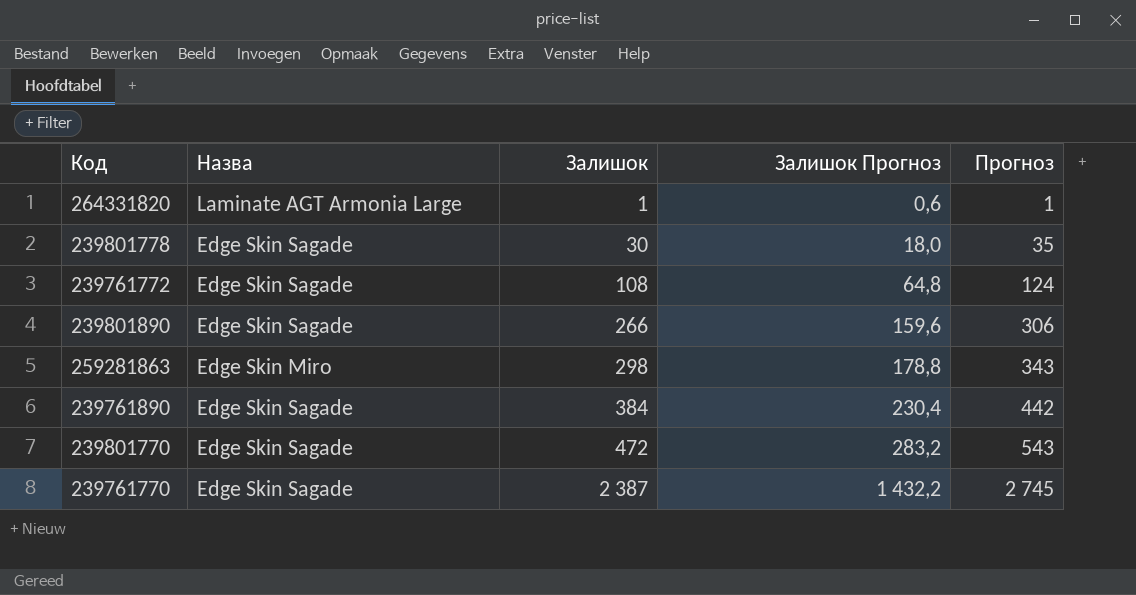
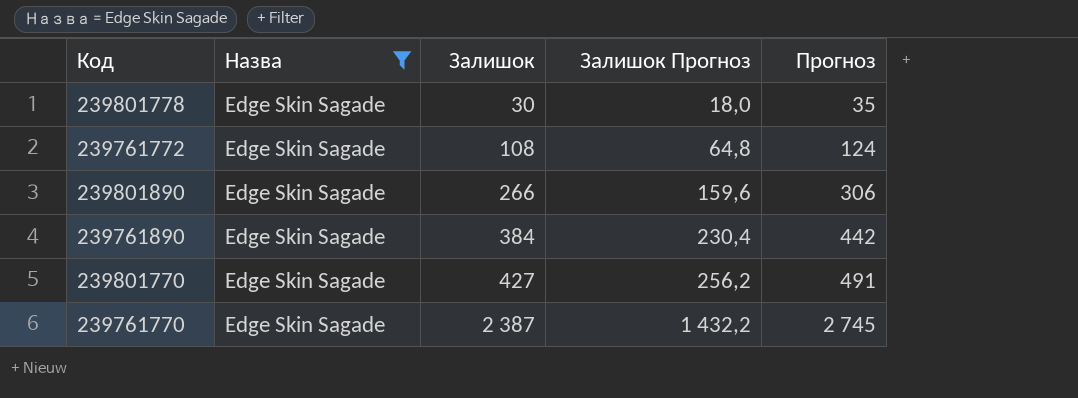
filter: none -> Назва = Edge Skin Sagade
239801770 | Залишок: 472 -> 427
239801770 | Залишок Прогноз: 283,2 -> 256,2
239801770 | Прогноз: 543 -> 491

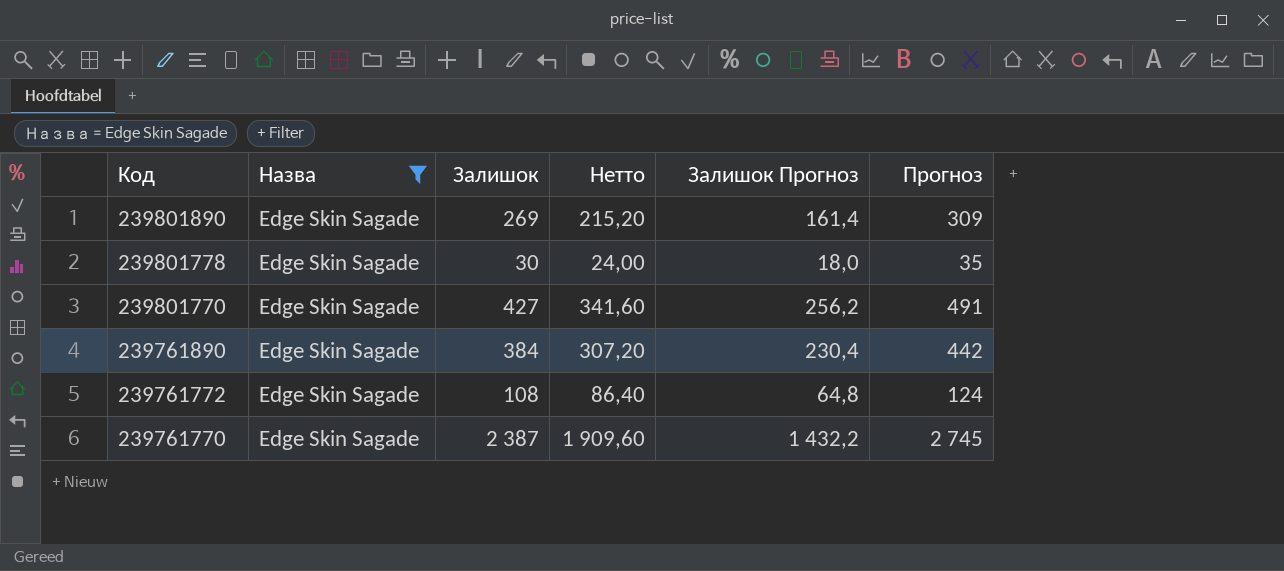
row order: Залишок ascending -> Код descending
column Нетто | formula: none -> [Залишок] * 0,8
239801890 | Залишок: 266 -> 269
239801890 | Залишок Прогноз: 159,6 -> 161,4
239801890 | Прогноз: 306 -> 309

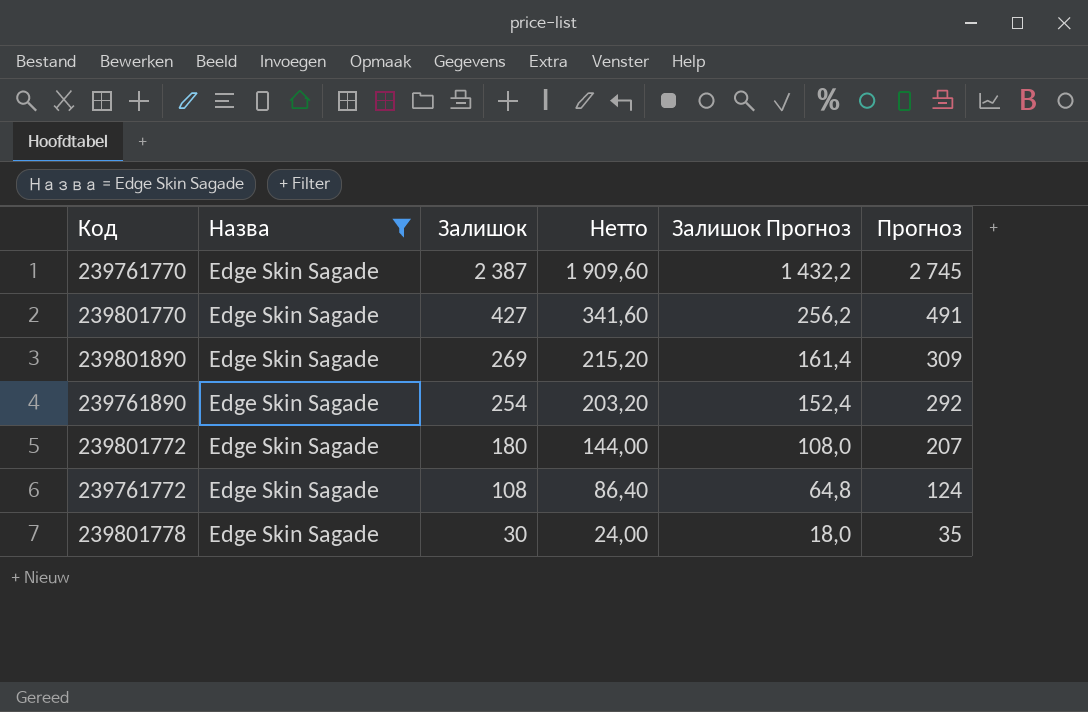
row order: Код descending -> Залишок descending
239761890 | Залишок: 384 -> 254
239761890 | Нетто: 307,20 -> 203,20
239761890 | Залишок Прогноз: 230,4 -> 152,4
239761890 | Прогноз: 442 -> 292
row 239801772: none -> Edge Skin Sagade | 180 | 144,00 | 108,0 | 207

